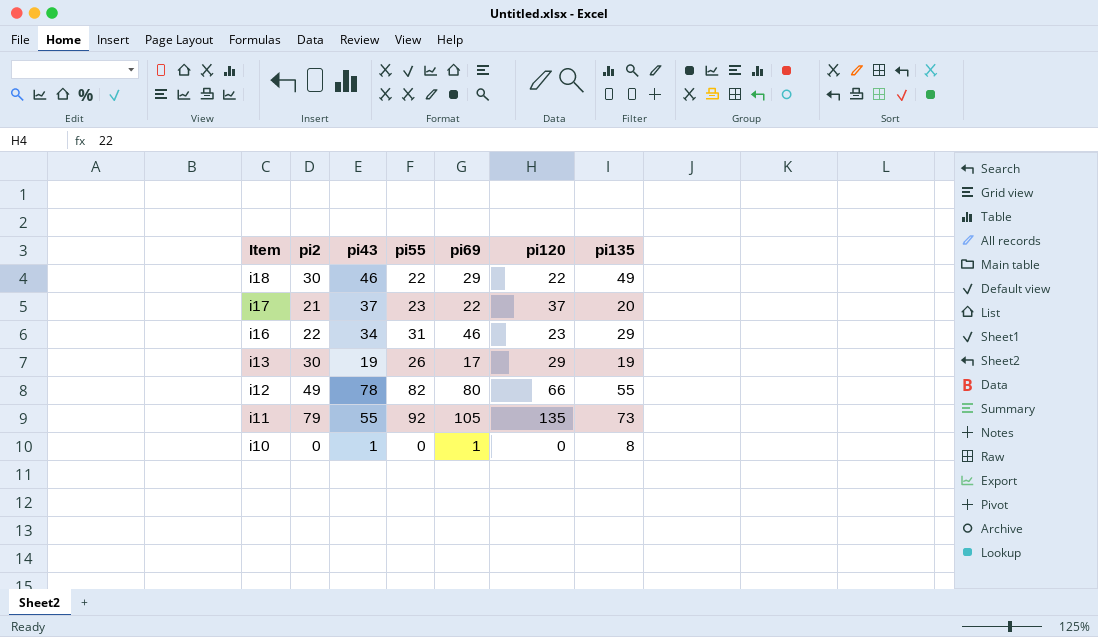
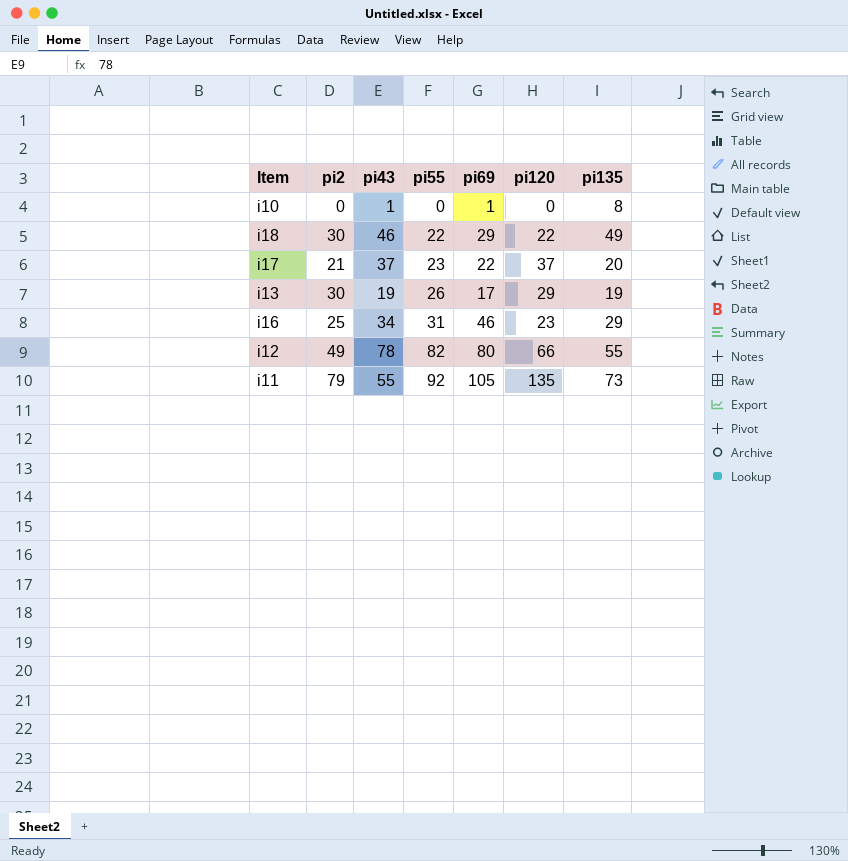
row order: Item descending -> pi55 ascending
i16 | pi2: 22 -> 25

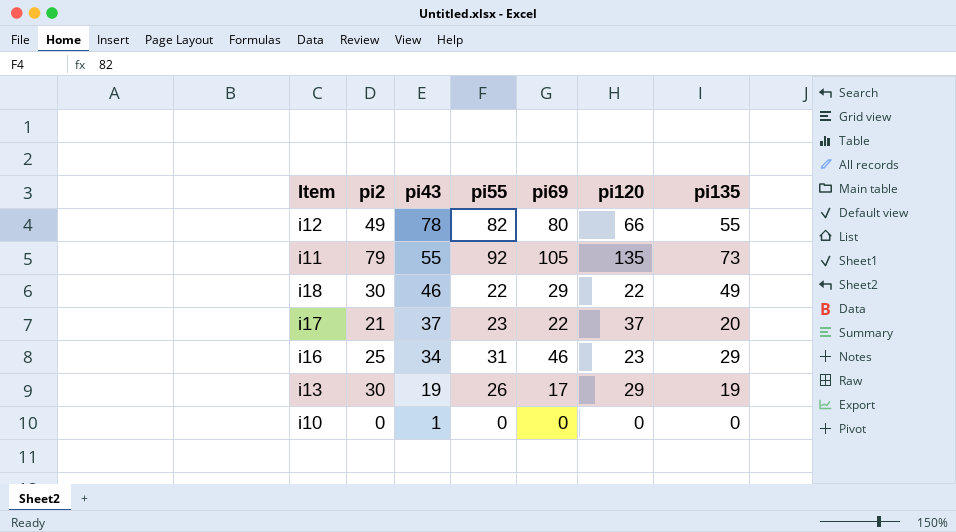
row order: pi55 ascending -> pi43 descending
i10 | pi69: 1 -> 0
i10 | pi135: 8 -> 0

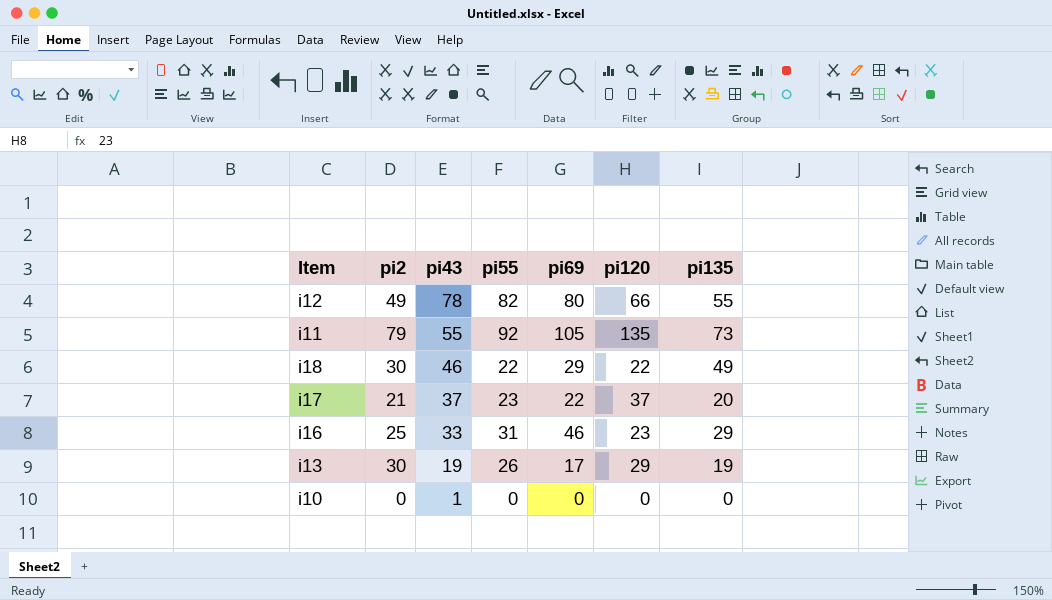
i16 | pi43: 34 -> 33

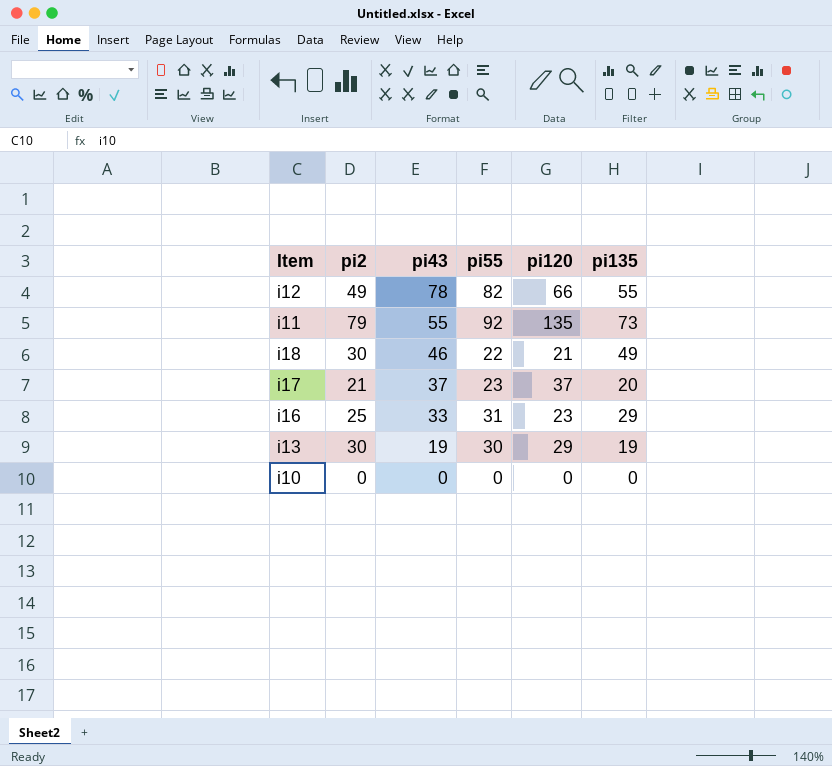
column pi69 | position: 5 -> none
i18 | pi120: 22 -> 21
i13 | pi55: 26 -> 30
i10 | pi43: 1 -> 0

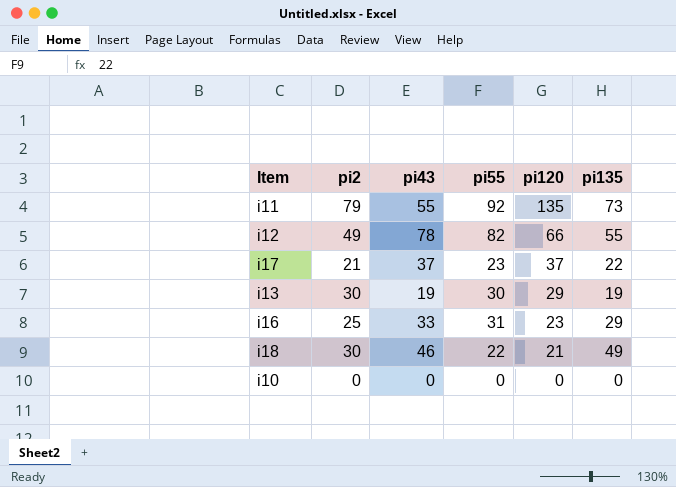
row order: pi43 descending -> pi120 descending
i17 | pi135: 20 -> 22

